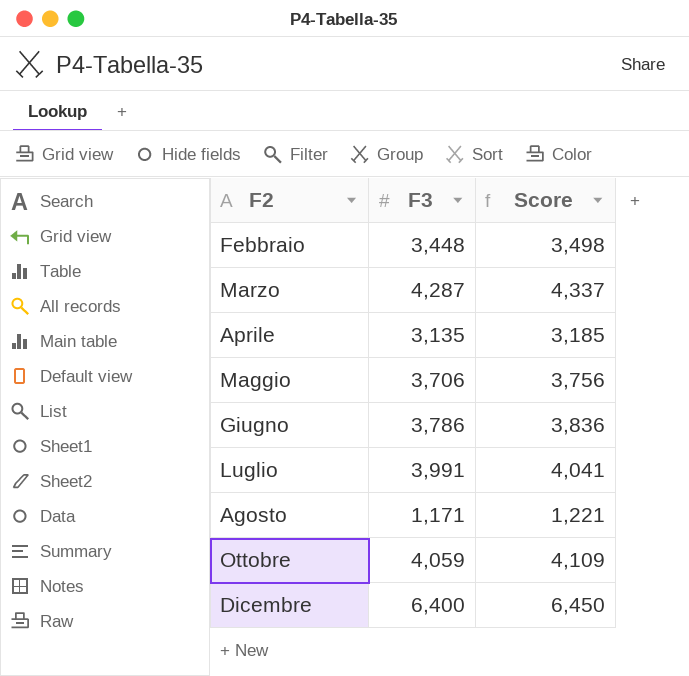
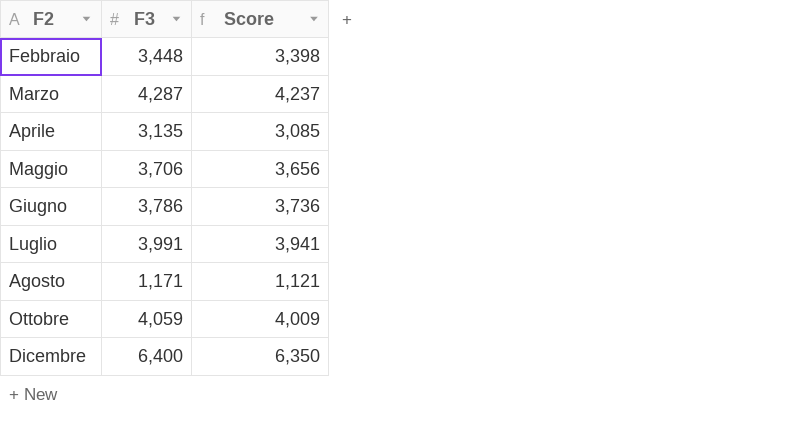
column Score | formula: [F3] + 50 -> [F3] - 50

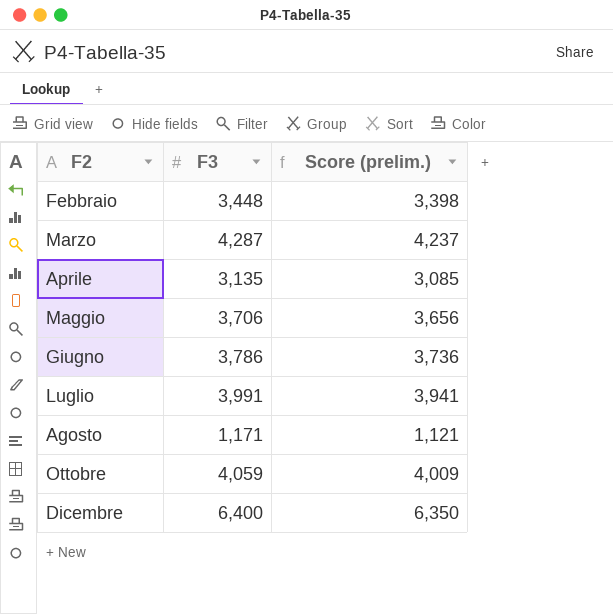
column name: Score -> Score (prelim.)

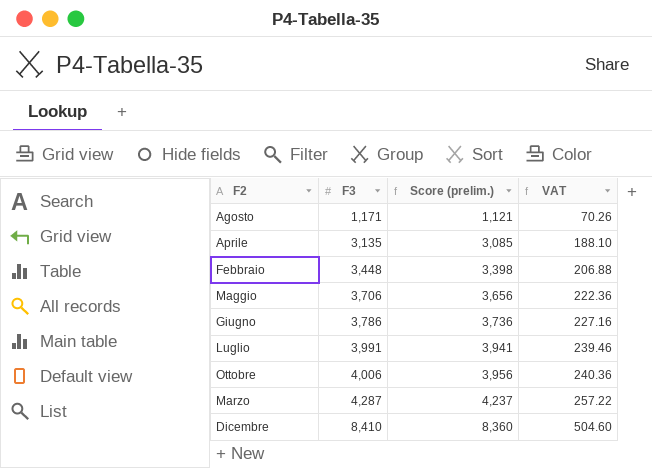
row order: F2 ascending -> F3 ascending
column VAT | formula: none -> [F3] * 0.06
Ottobre | F3: 4,059 -> 4,006
Ottobre | Score (prelim.): 4,009 -> 3,956
Dicembre | F3: 6,400 -> 8,410
Dicembre | Score (prelim.): 6,350 -> 8,360

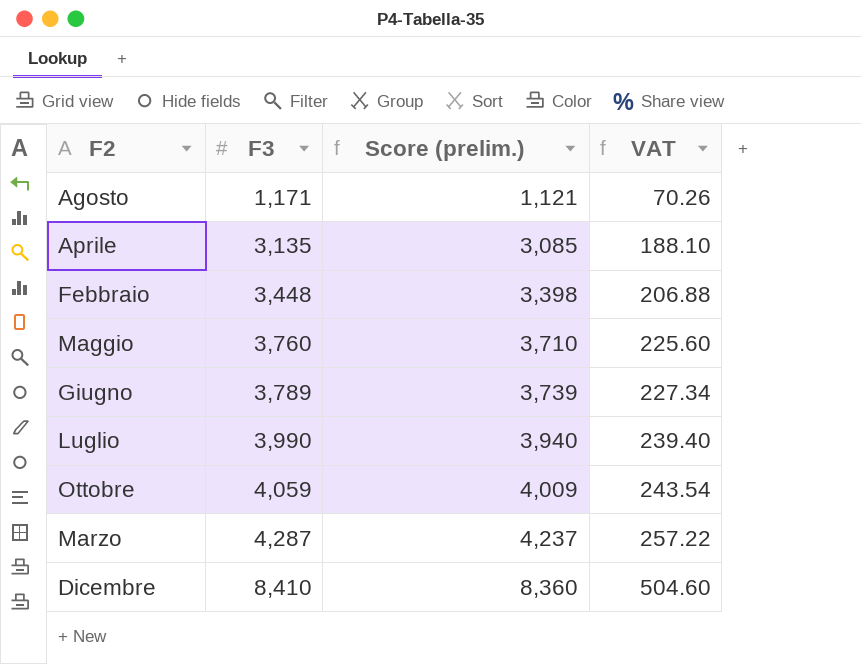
Maggio | F3: 3,706 -> 3,760
Maggio | Score (prelim.): 3,656 -> 3,710
Maggio | VAT: 222.36 -> 225.60
Giugno | F3: 3,786 -> 3,789
Giugno | Score (prelim.): 3,736 -> 3,739
Giugno | VAT: 227.16 -> 227.34
Luglio | F3: 3,991 -> 3,990
Luglio | Score (prelim.): 3,941 -> 3,940
Luglio | VAT: 239.46 -> 239.40
Ottobre | F3: 4,006 -> 4,059
Ottobre | Score (prelim.): 3,956 -> 4,009
Ottobre | VAT: 240.36 -> 243.54

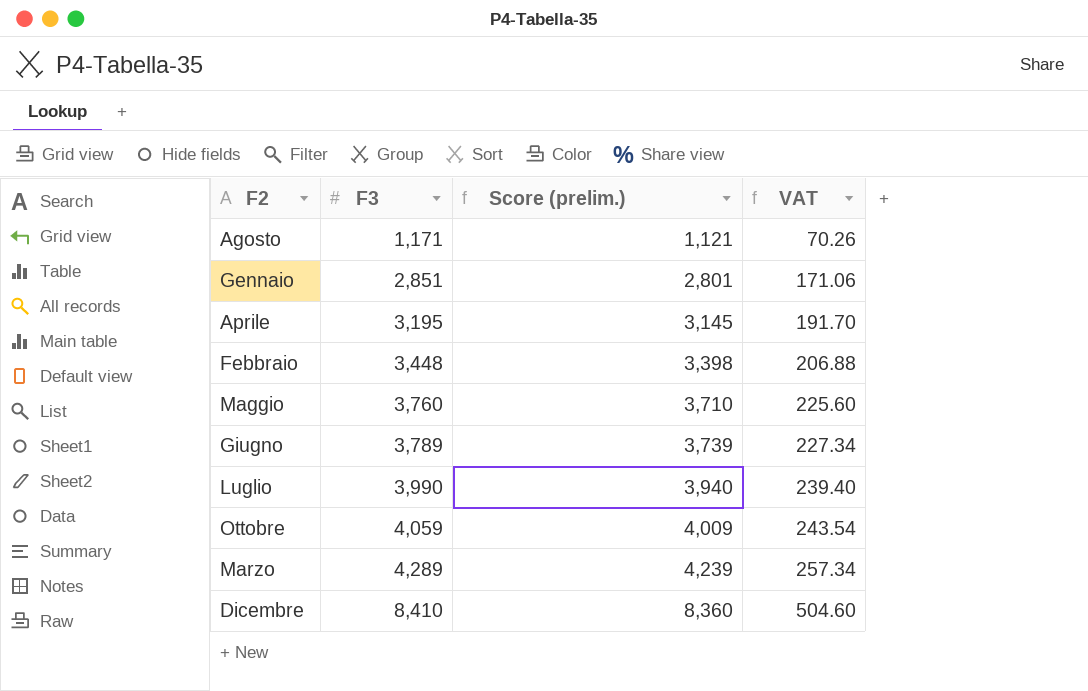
row Gennaio: none -> 2,851 | 2,801 | 171.06
Aprile | F3: 3,135 -> 3,195
Aprile | Score (prelim.): 3,085 -> 3,145
Aprile | VAT: 188.10 -> 191.70
Marzo | F3: 4,287 -> 4,289
Marzo | Score (prelim.): 4,237 -> 4,239
Marzo | VAT: 257.22 -> 257.34

